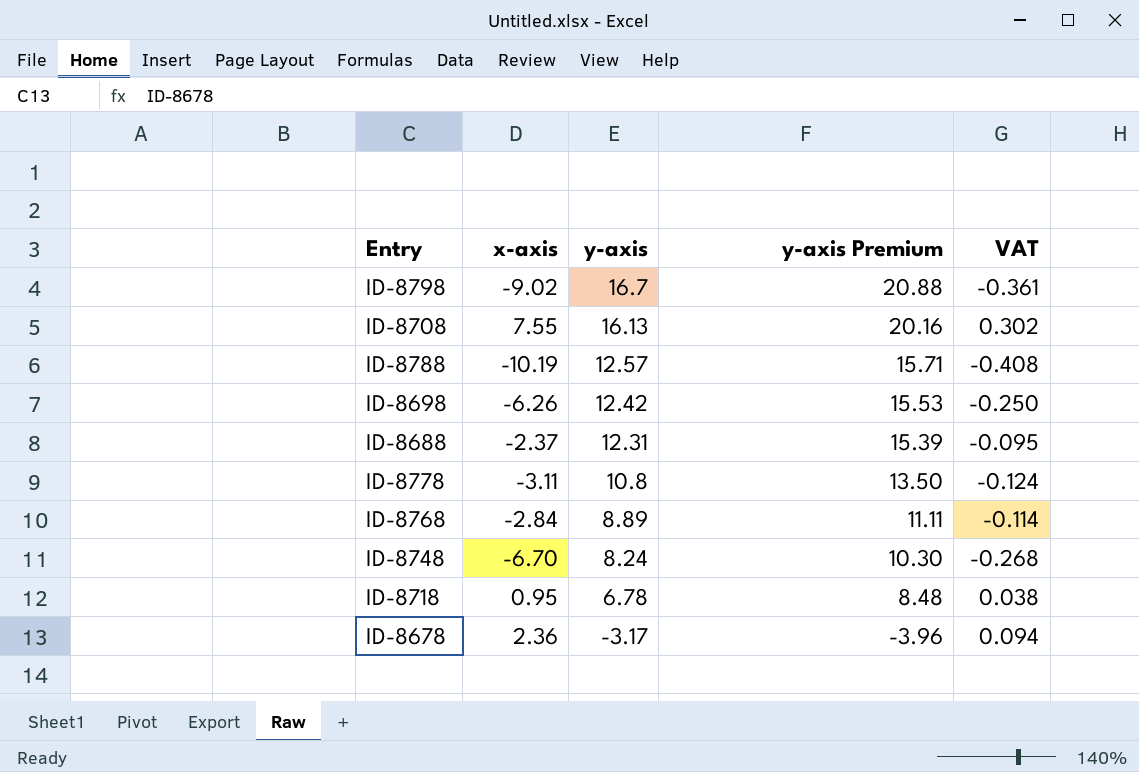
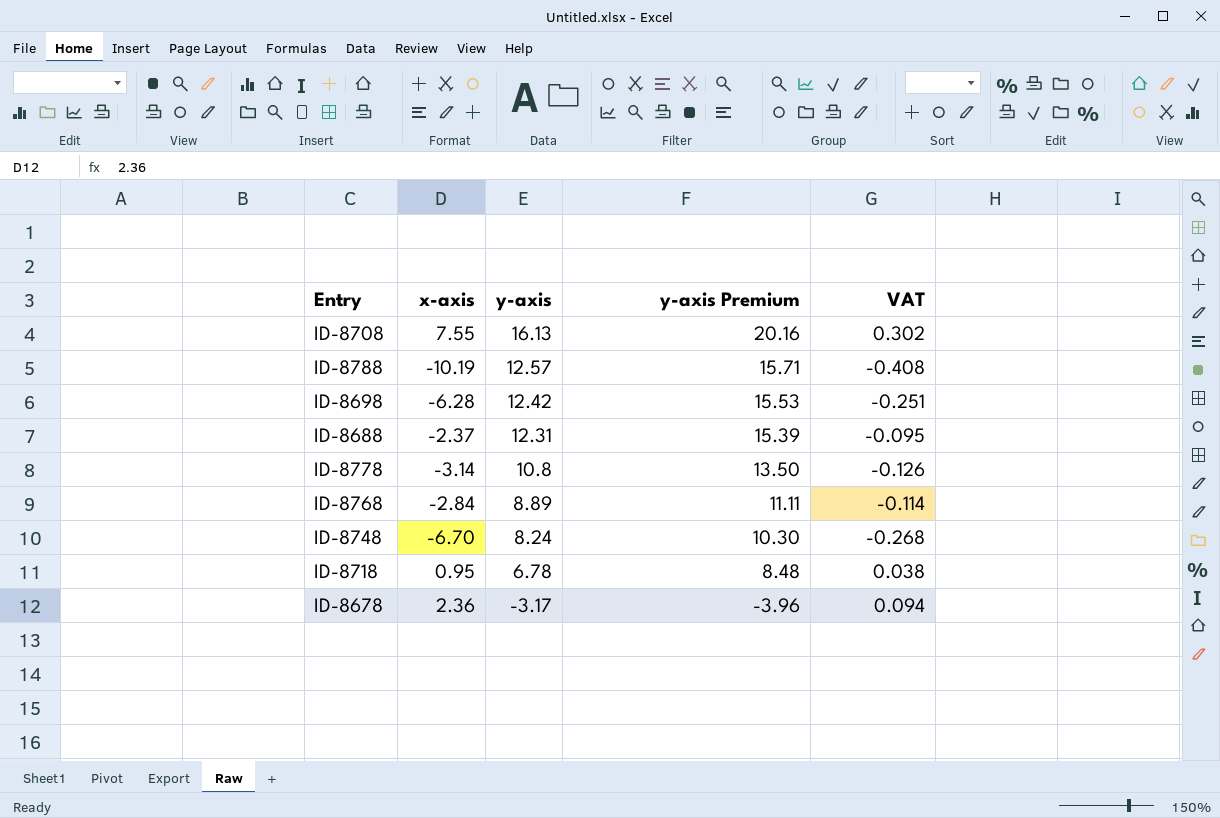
row ID-8798: -9.02 | 16.7 | 20.88 | -0.361 -> none
ID-8698 | x-axis: -6.26 -> -6.28
ID-8698 | VAT: -0.250 -> -0.251
ID-8778 | x-axis: -3.11 -> -3.14
ID-8778 | VAT: -0.124 -> -0.126

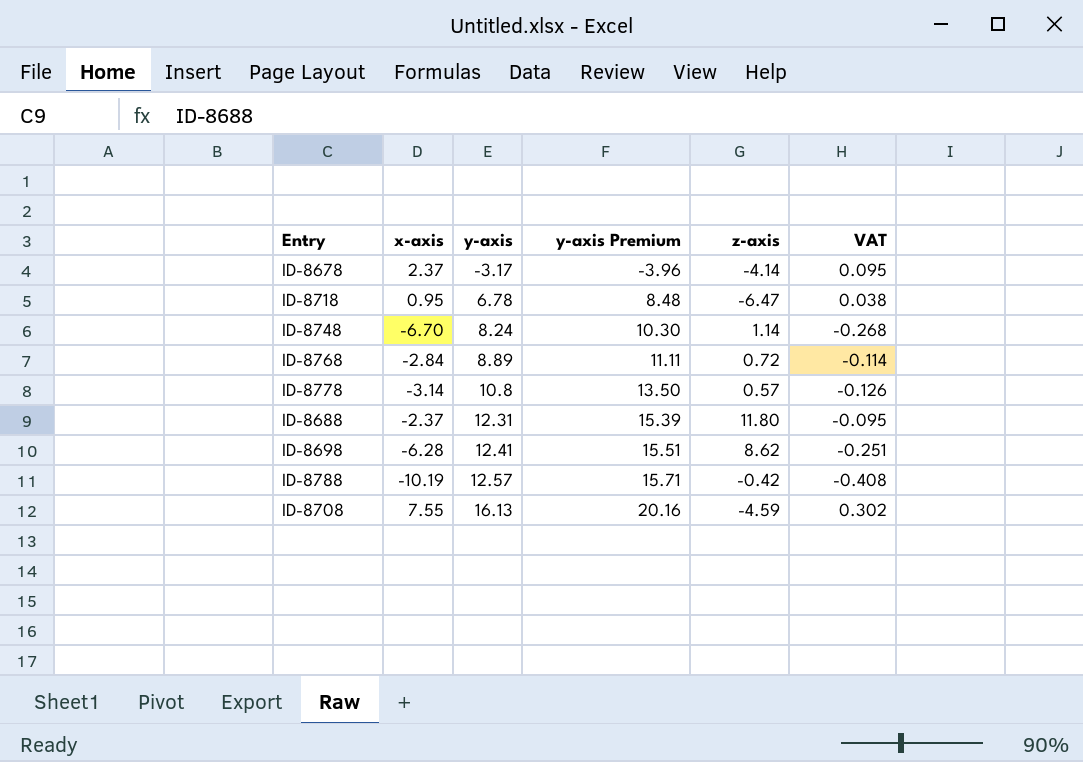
row order: y-axis descending -> y-axis ascending
column z-axis | position: none -> 5
ID-8678 | x-axis: 2.36 -> 2.37
ID-8678 | VAT: 0.094 -> 0.095
ID-8698 | y-axis: 12.42 -> 12.41
ID-8698 | y-axis Premium: 15.53 -> 15.51

